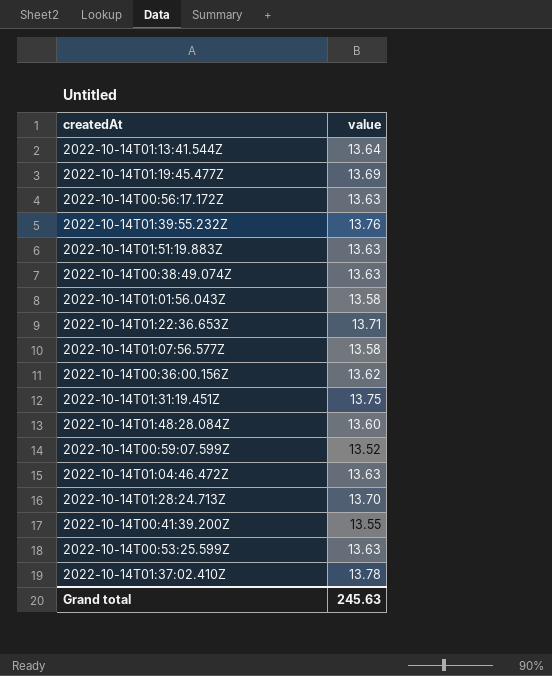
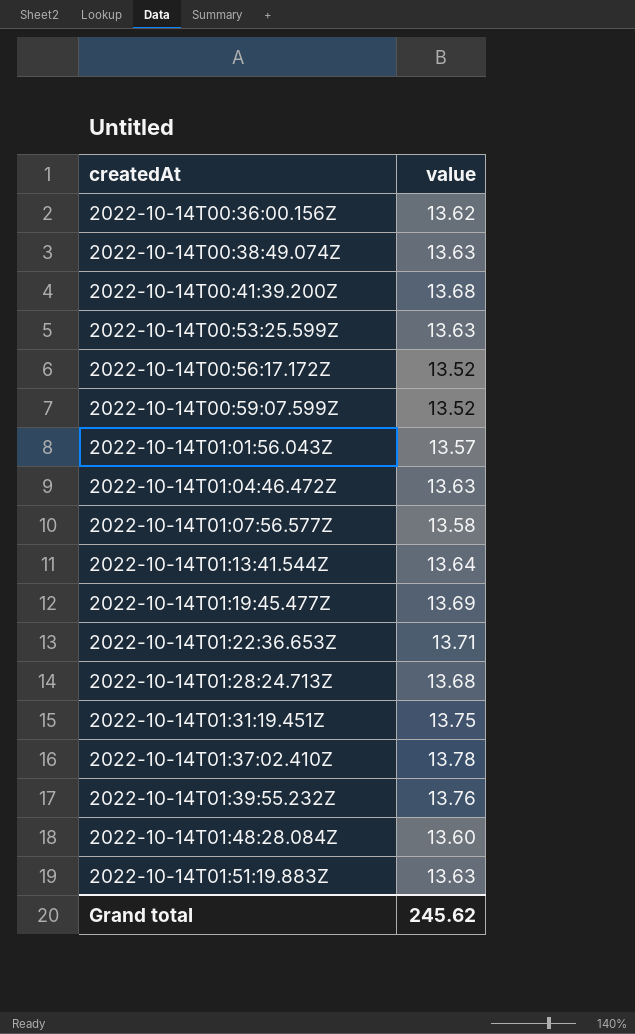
row order: none -> createdAt ascending
2022-10-14T00:41:39.200Z | value: 13.55 -> 13.68
2022-10-14T00:56:17.172Z | value: 13.63 -> 13.52
2022-10-14T01:01:56.043Z | value: 13.58 -> 13.57
2022-10-14T01:28:24.713Z | value: 13.70 -> 13.68
Grand total | value: 245.63 -> 245.62

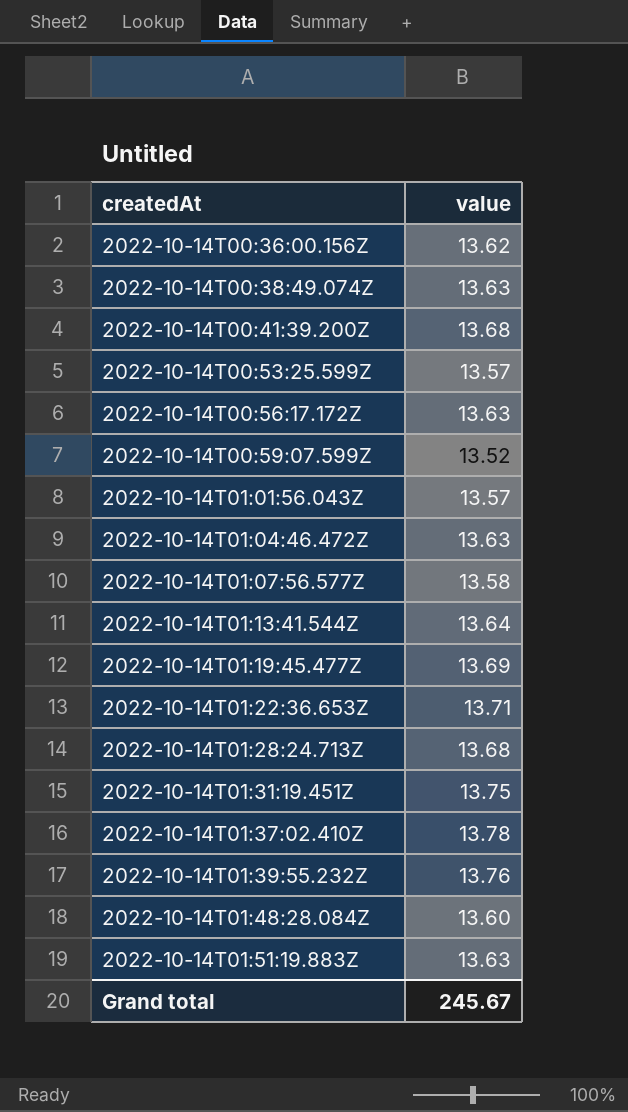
2022-10-14T00:53:25.599Z | value: 13.63 -> 13.57
2022-10-14T00:56:17.172Z | value: 13.52 -> 13.63
Grand total | value: 245.62 -> 245.67

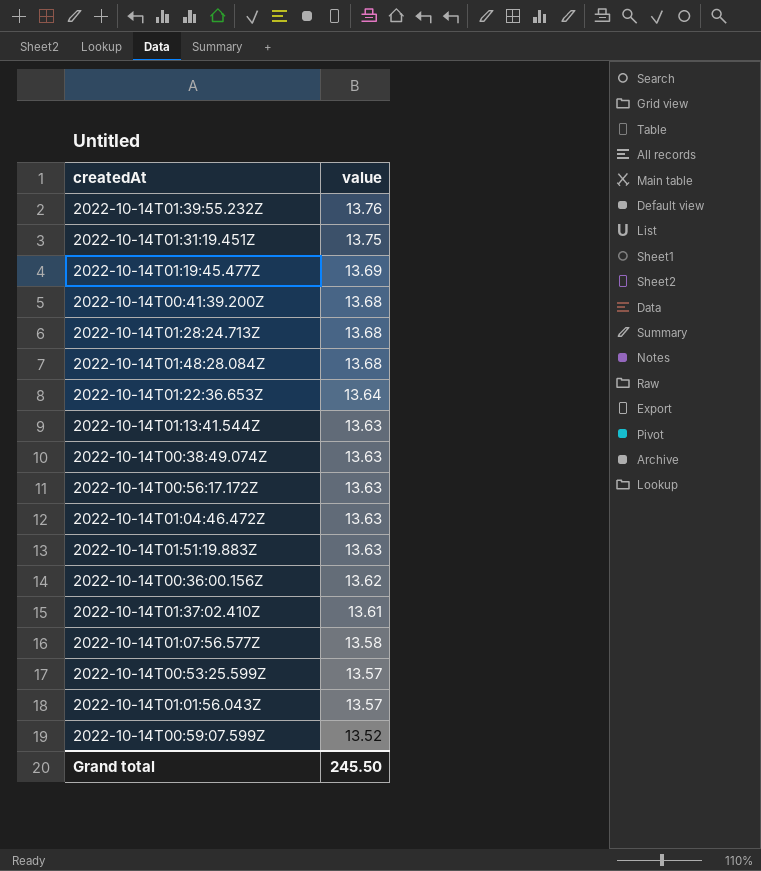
row order: createdAt ascending -> value descending
2022-10-14T01:48:28.084Z | value: 13.60 -> 13.68
2022-10-14T01:22:36.653Z | value: 13.71 -> 13.64
2022-10-14T01:13:41.544Z | value: 13.64 -> 13.63
2022-10-14T01:37:02.410Z | value: 13.78 -> 13.61
Grand total | value: 245.67 -> 245.50

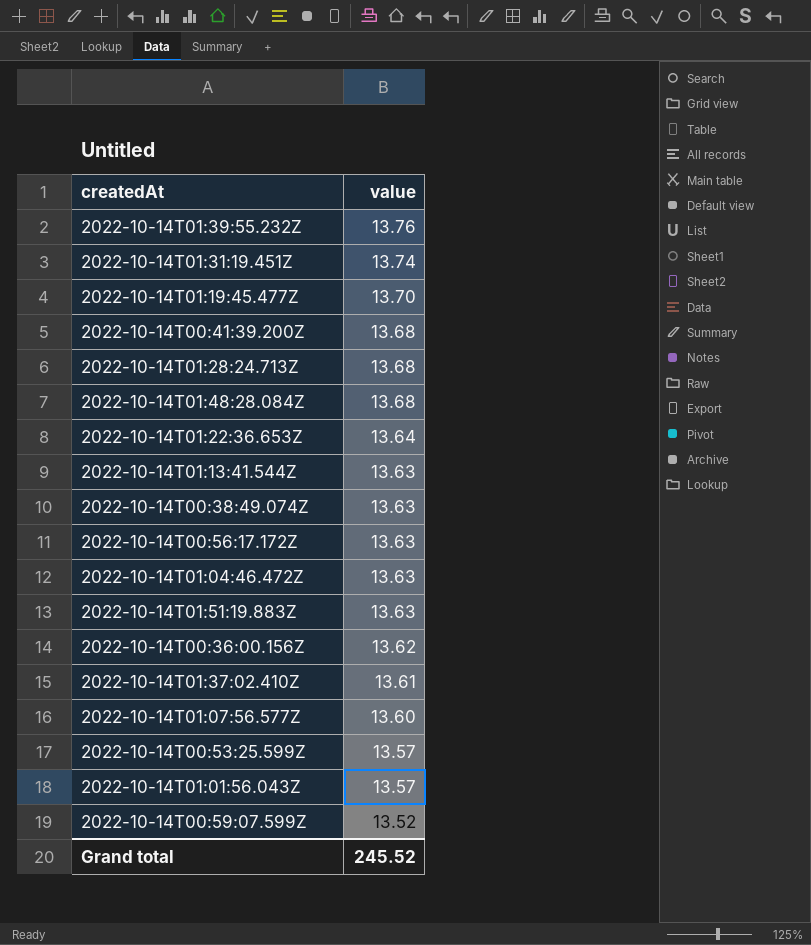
2022-10-14T01:31:19.451Z | value: 13.75 -> 13.74
2022-10-14T01:19:45.477Z | value: 13.69 -> 13.70
2022-10-14T01:07:56.577Z | value: 13.58 -> 13.60
Grand total | value: 245.50 -> 245.52

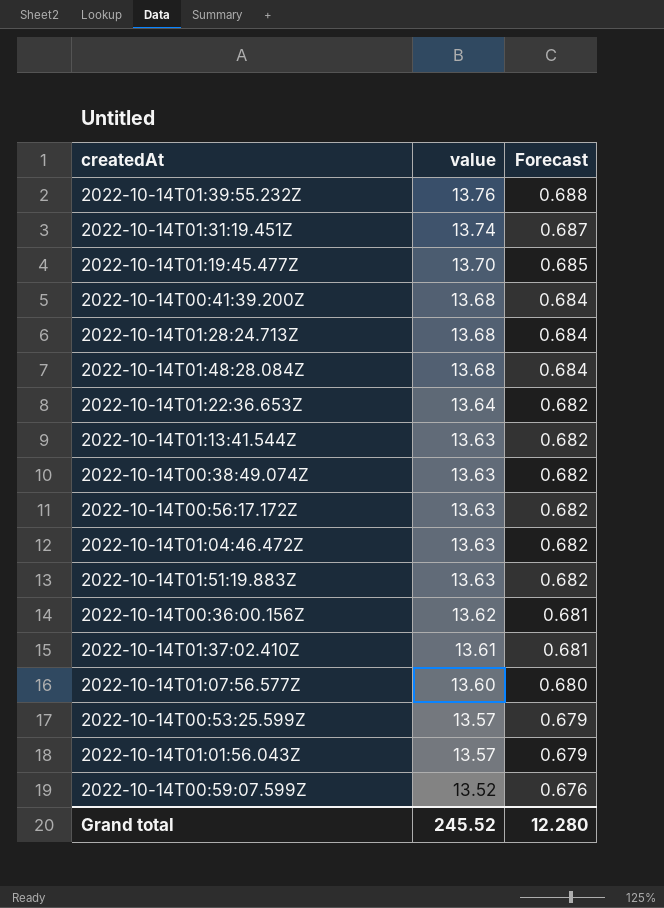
column Forecast | formula: none -> [value] * 0.05

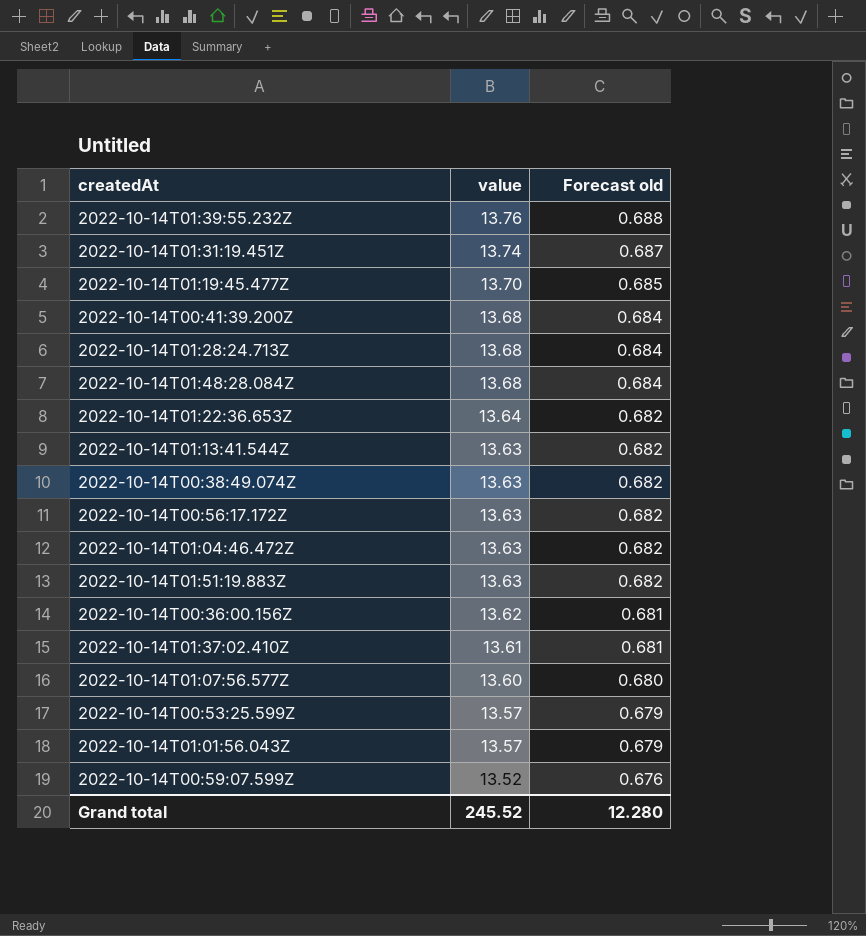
column name: Forecast -> Forecast old

